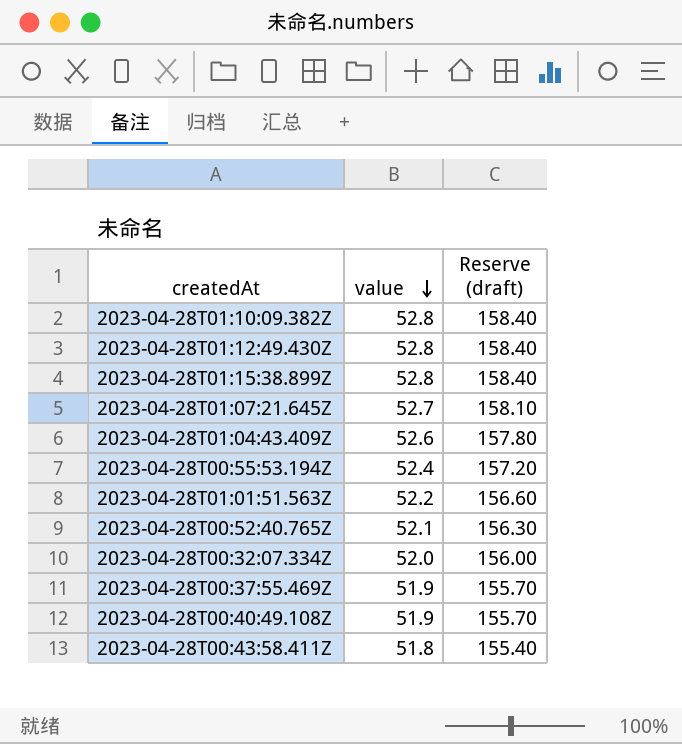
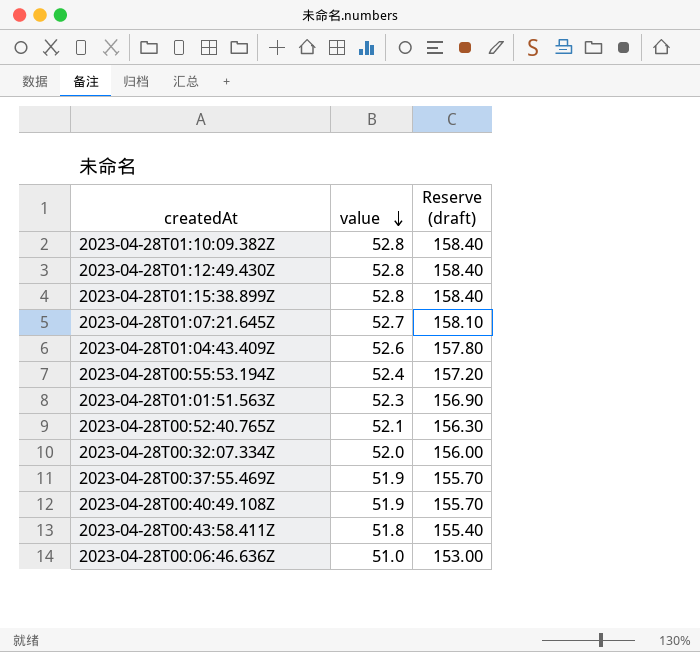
2023-04-28T01:01:51.563Z | value: 52.2 -> 52.3
2023-04-28T01:01:51.563Z | Reserve (draft): 156.60 -> 156.90
row 2023-04-28T00:06:46.636Z: none -> 51.0 | 153.00

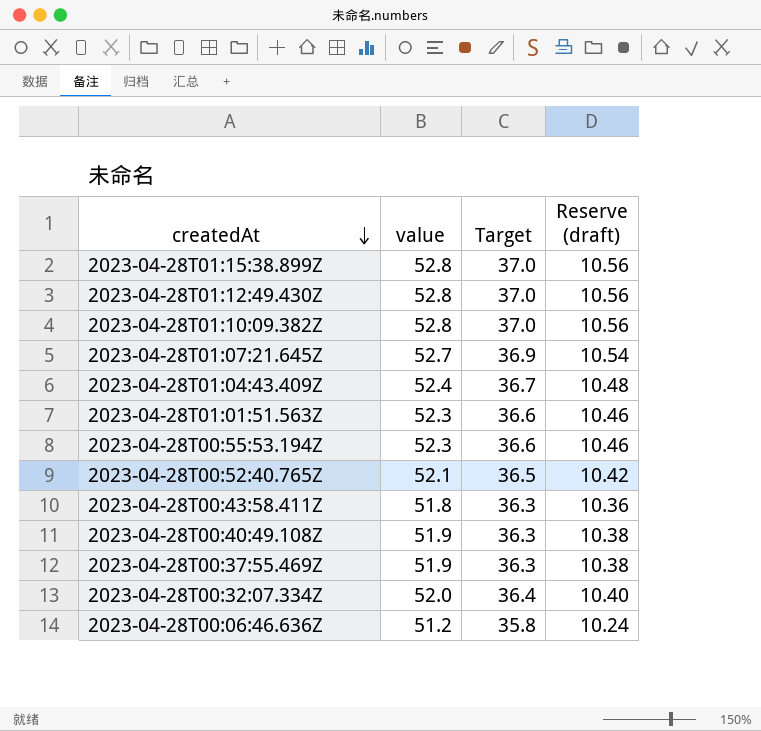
row order: value descending -> createdAt descending
column Target | formula: none -> [value] * 0.7
column Reserve (draft) | formula: [value] * 3 -> [value] * 0.2
2023-04-28T01:04:43.409Z | value: 52.6 -> 52.4
2023-04-28T00:55:53.194Z | value: 52.4 -> 52.3
2023-04-28T00:06:46.636Z | value: 51.0 -> 51.2

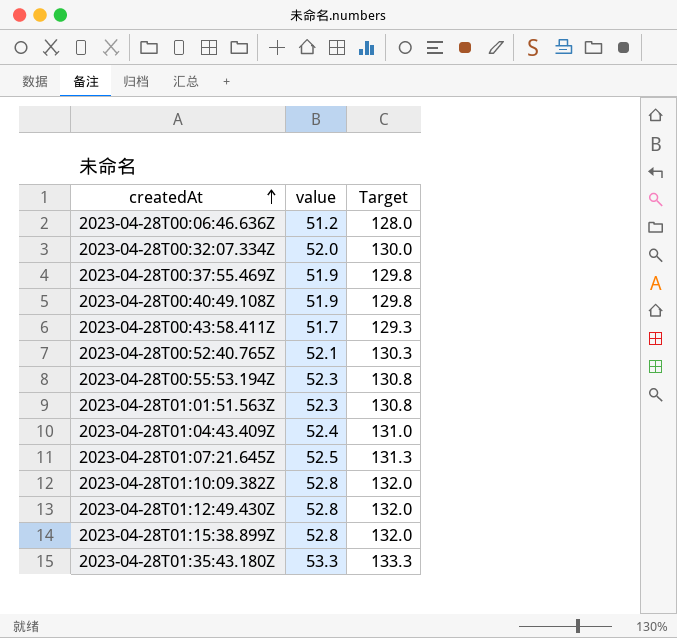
row order: createdAt descending -> createdAt ascending
column Reserve (draft) | formula: [value] * 0.2 -> none
column Target | formula: [value] * 0.7 -> [value] * 2.5
2023-04-28T00:43:58.411Z | value: 51.8 -> 51.7
2023-04-28T01:07:21.645Z | value: 52.7 -> 52.5
row 2023-04-28T01:35:43.180Z: none -> 53.3 | 133.3

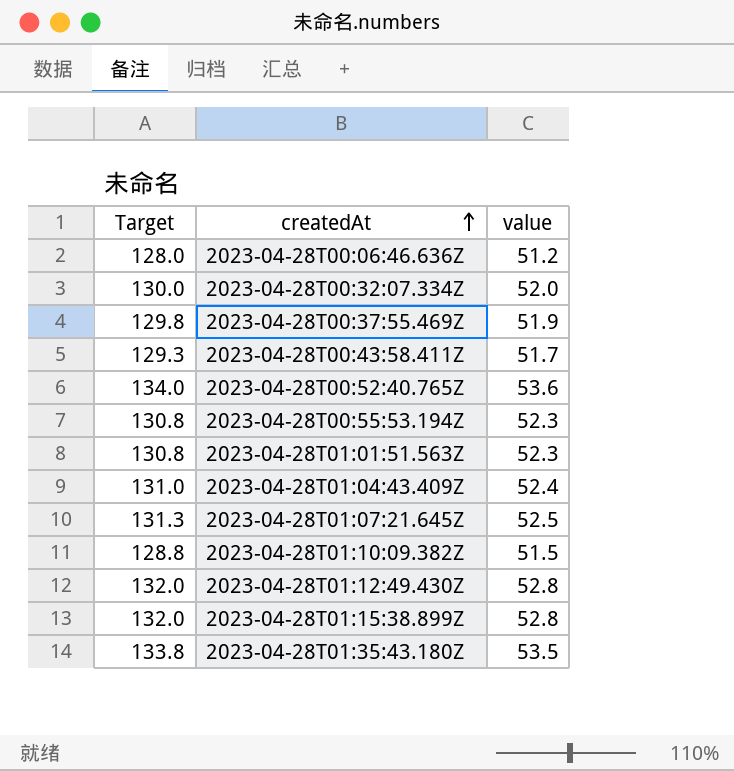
column Target | position: 3 -> 1
row 2023-04-28T00:40:49.108Z: 51.9 | 129.8 -> none
2023-04-28T00:52:40.765Z | Target: 130.3 -> 134.0
2023-04-28T00:52:40.765Z | value: 52.1 -> 53.6
2023-04-28T01:10:09.382Z | Target: 132.0 -> 128.8
2023-04-28T01:10:09.382Z | value: 52.8 -> 51.5
2023-04-28T01:35:43.180Z | Target: 133.3 -> 133.8
2023-04-28T01:35:43.180Z | value: 53.3 -> 53.5

